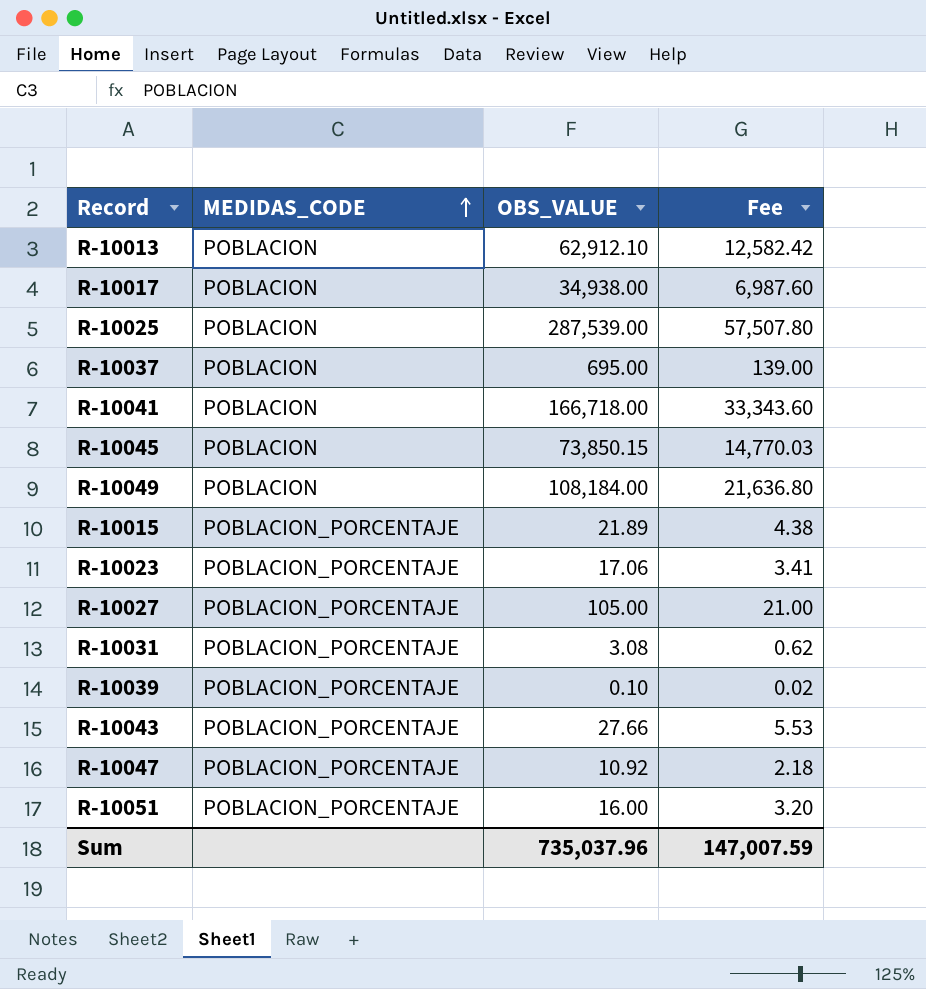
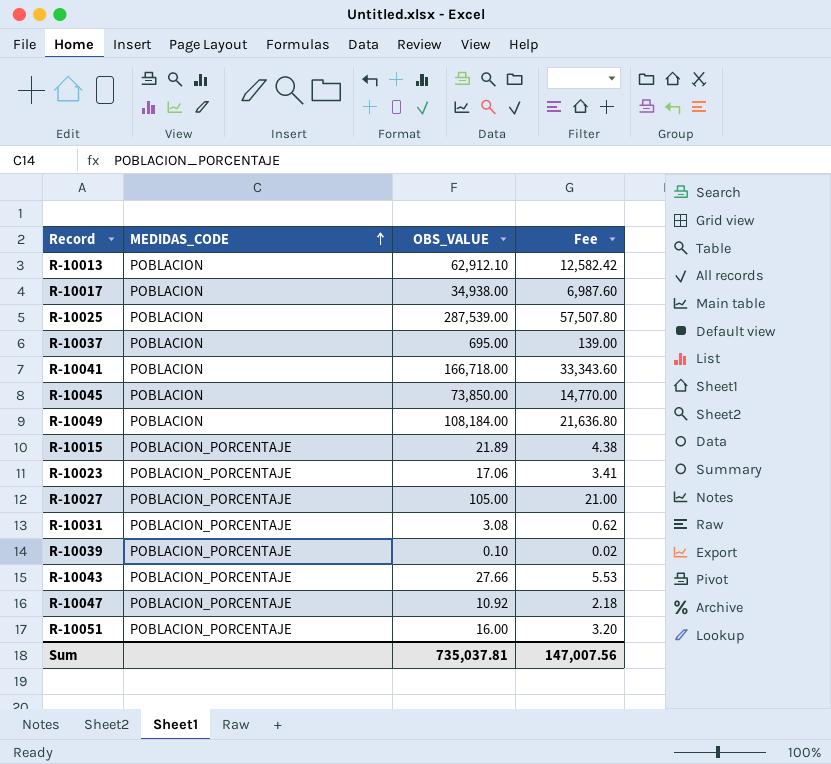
R-10045 | OBS_VALUE: 73,850.15 -> 73,850.00
R-10045 | Fee: 14,770.03 -> 14,770.00
Sum | OBS_VALUE: 735,037.96 -> 735,037.81
Sum | Fee: 147,007.59 -> 147,007.56

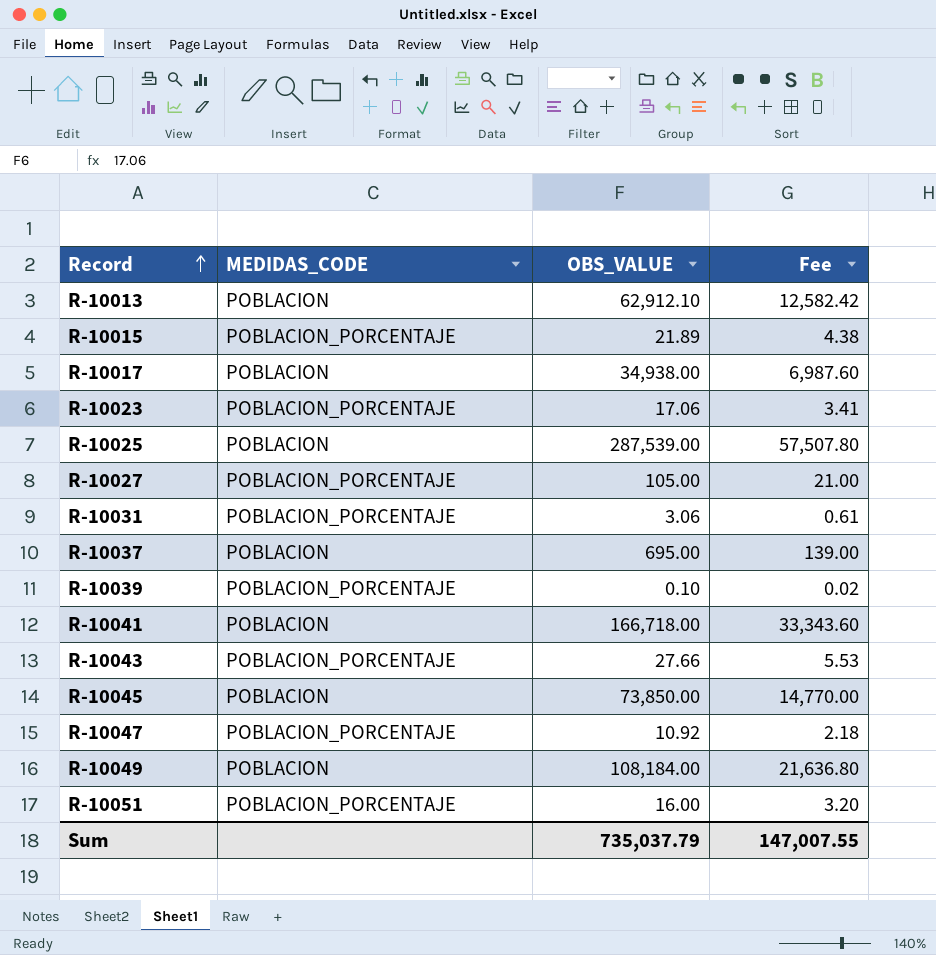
row order: MEDIDAS_CODE ascending -> Record ascending
R-10031 | OBS_VALUE: 3.08 -> 3.06
R-10031 | Fee: 0.62 -> 0.61
Sum | OBS_VALUE: 735,037.81 -> 735,037.79
Sum | Fee: 147,007.56 -> 147,007.55

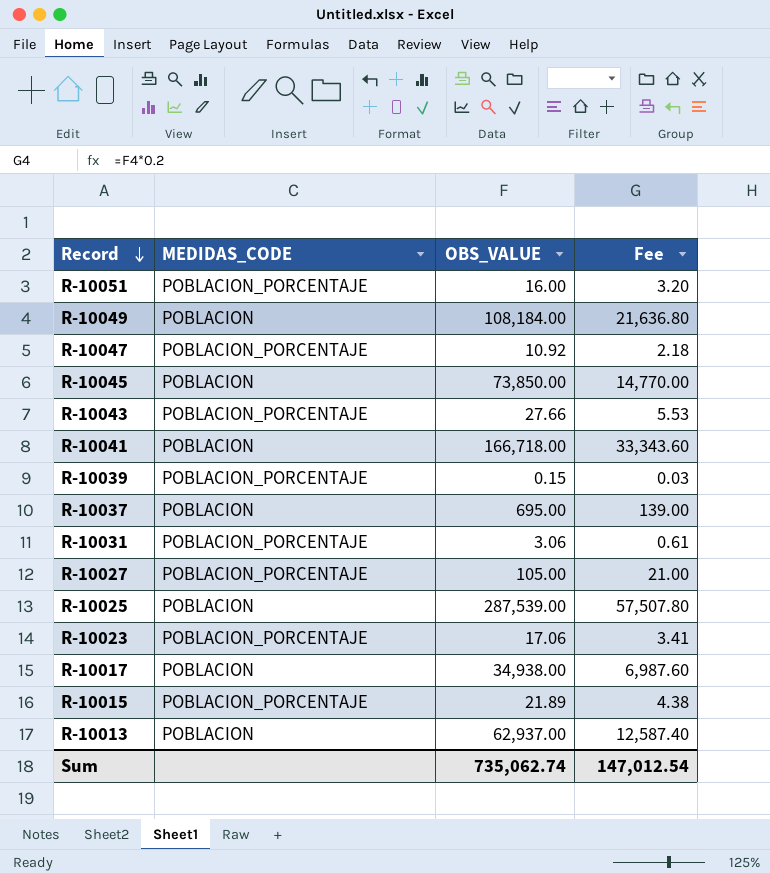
row order: Record ascending -> Record descending
R-10039 | OBS_VALUE: 0.10 -> 0.15
R-10039 | Fee: 0.02 -> 0.03
R-10013 | OBS_VALUE: 62,912.10 -> 62,937.00
R-10013 | Fee: 12,582.42 -> 12,587.40
Sum | OBS_VALUE: 735,037.79 -> 735,062.74
Sum | Fee: 147,007.55 -> 147,012.54

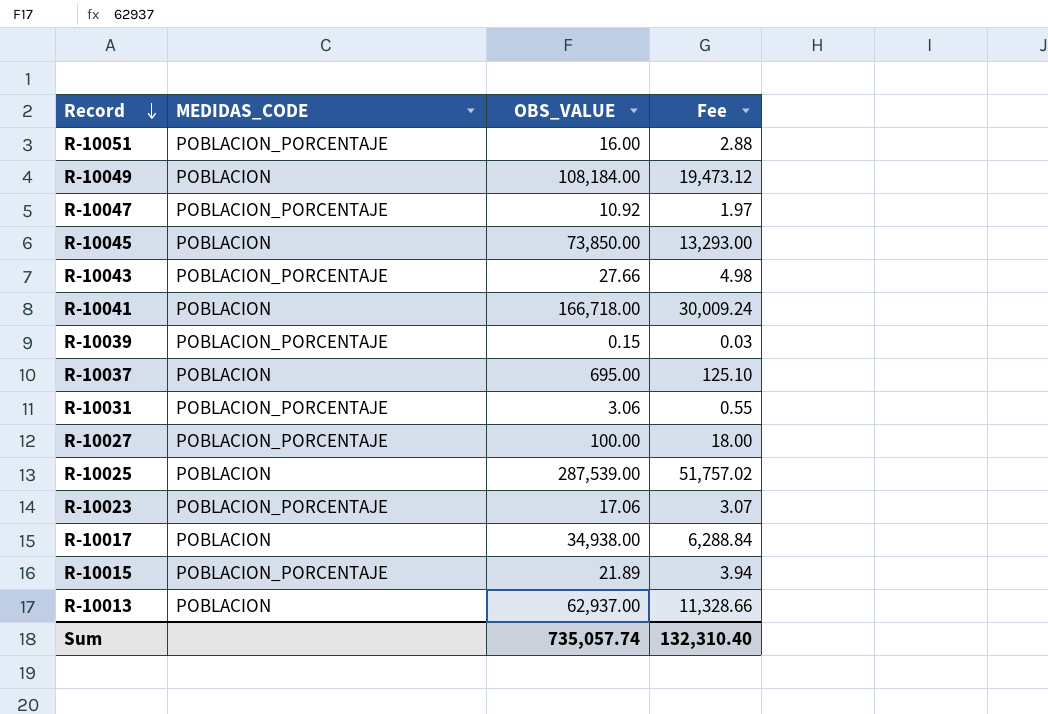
column Fee | formula: [OBS_VALUE] * 0.2 -> [OBS_VALUE] * 0.18
R-10027 | OBS_VALUE: 105.00 -> 100.00
Sum | OBS_VALUE: 735,062.74 -> 735,057.74
Sum | Fee: 147,012.54 -> 132,310.40

